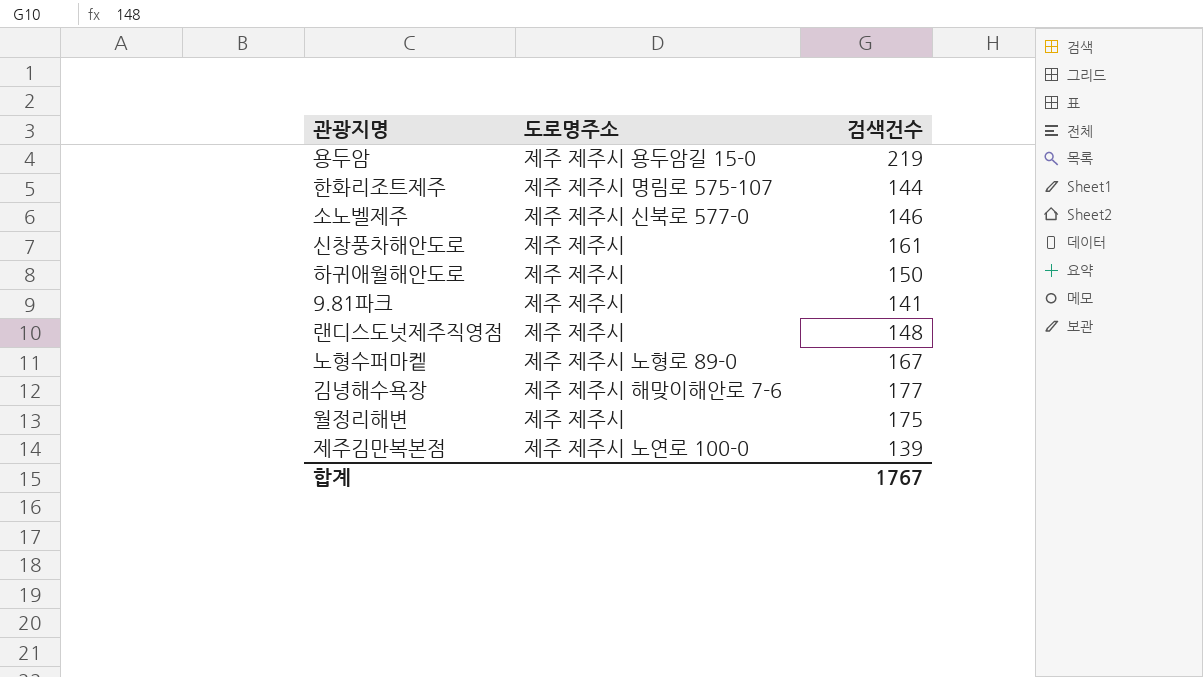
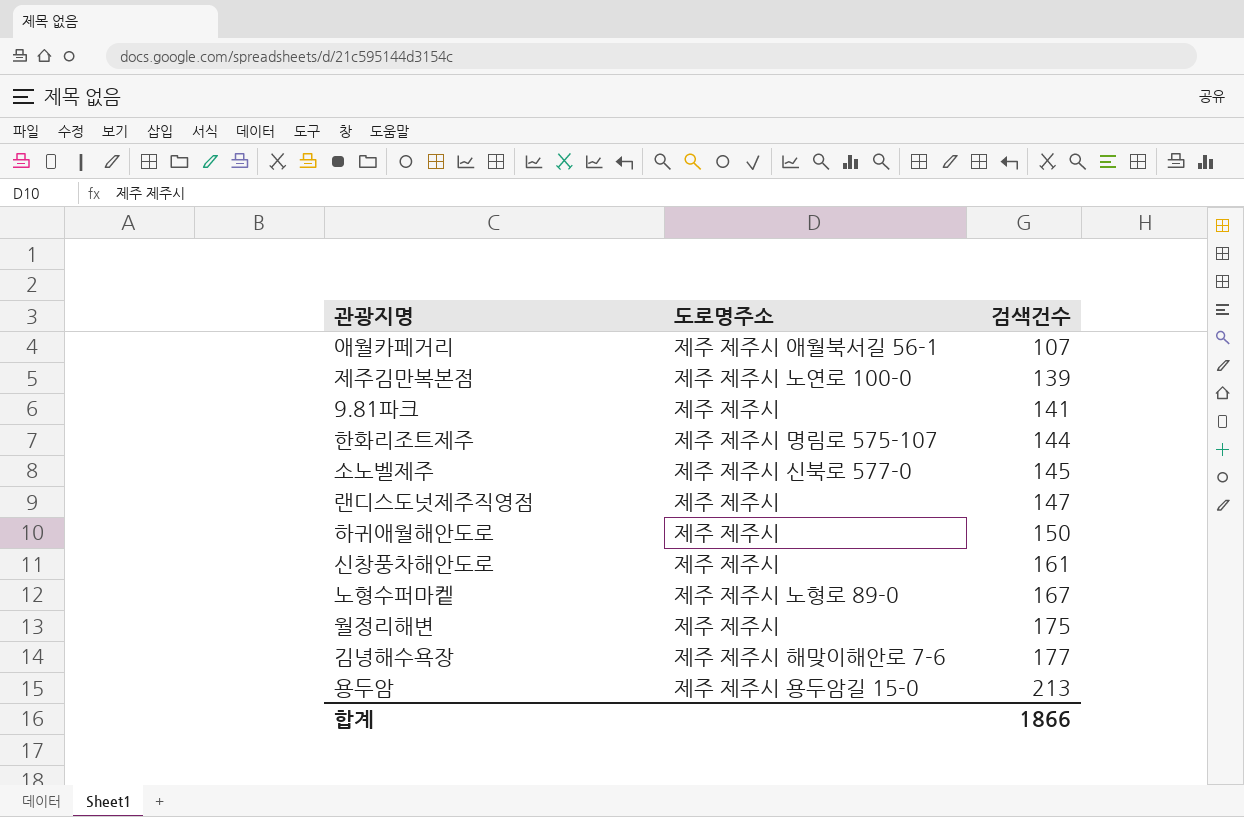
row order: none -> 검색건수 ascending
row 애월카페거리: none -> 제주 제주시 애월북서길 56-1 | 107
소노벨제주 | 검색건수: 146 -> 145
랜디스도넛제주직영점 | 검색건수: 148 -> 147
용두암 | 검색건수: 219 -> 213
합계 | 검색건수: 1767 -> 1866

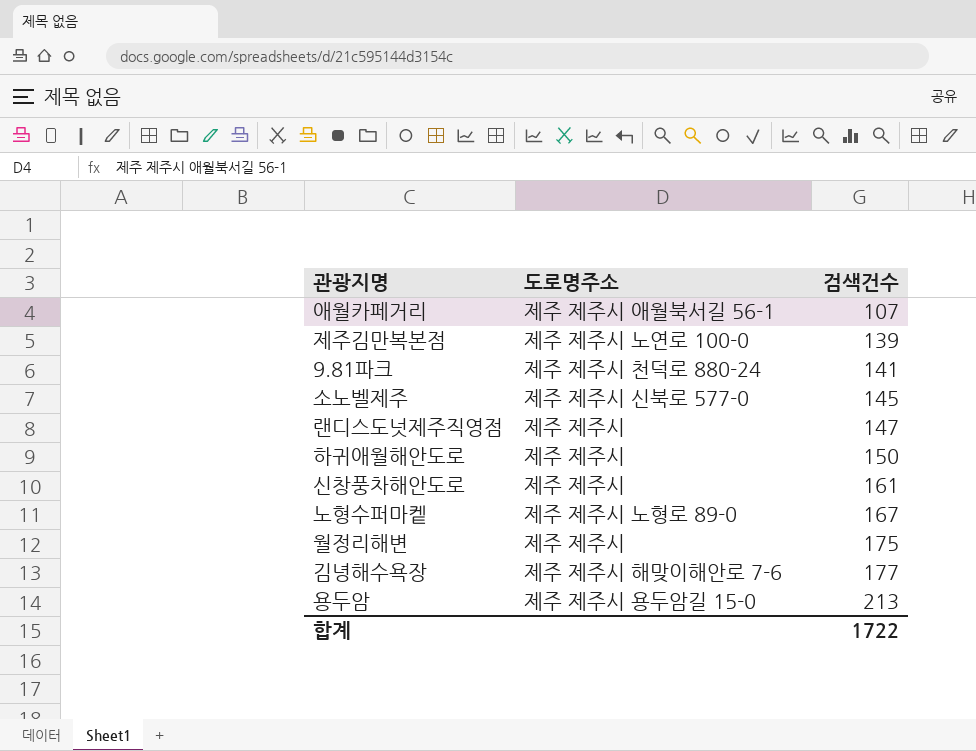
row 한화리조트제주: 제주 제주시 명림로 575-107 | 144 -> none
9.81파크 | 도로명주소: 제주 제주시 -> 제주 제주시 천덕로 880-24
합계 | 검색건수: 1866 -> 1722

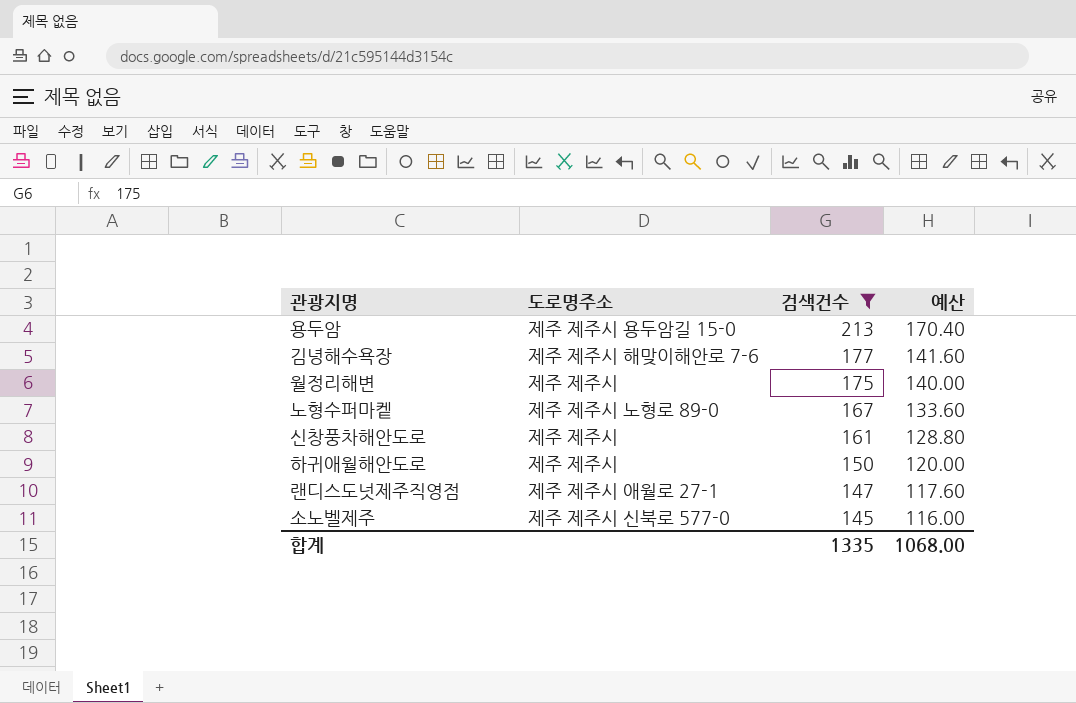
filter: none -> 검색건수 >= 145
row order: 검색건수 ascending -> 검색건수 descending
column 예산 | formula: none -> [검색건수] * 0.8
랜디스도넛제주직영점 | 도로명주소: 제주 제주시 -> 제주 제주시 애월로 27-1
합계 | 검색건수: 1722 -> 1335

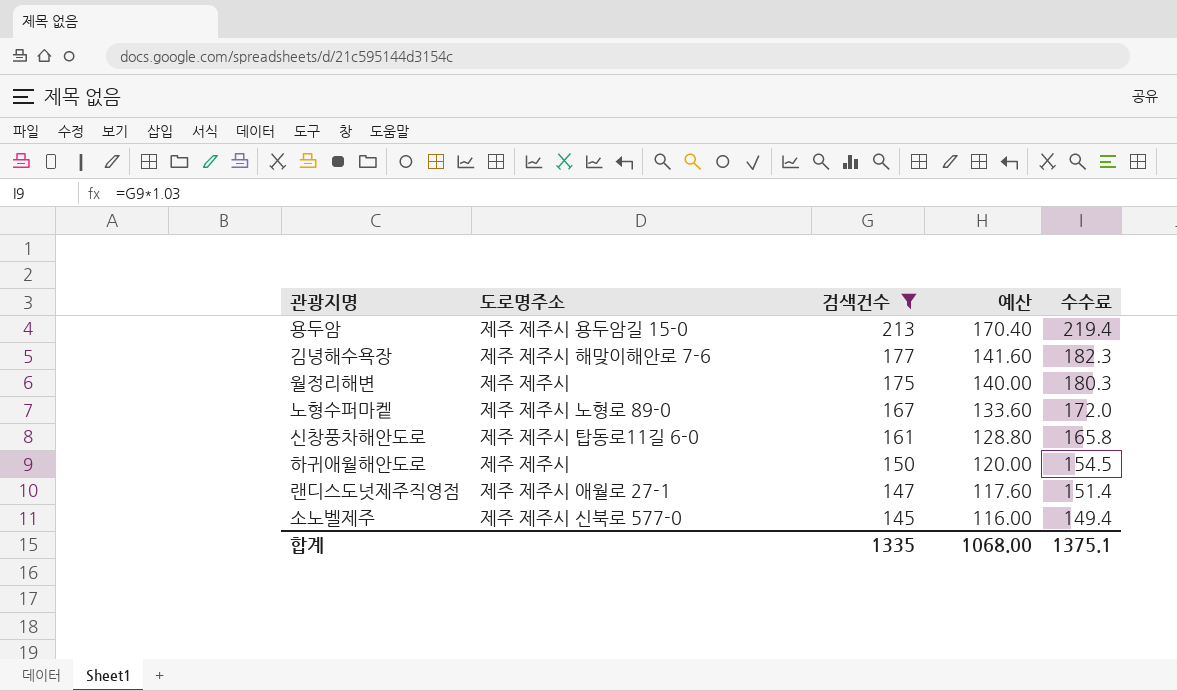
column 수수료 | formula: none -> [검색건수] * 1.03
신창풍차해안도로 | 도로명주소: 제주 제주시 -> 제주 제주시 탑동로11길 6-0

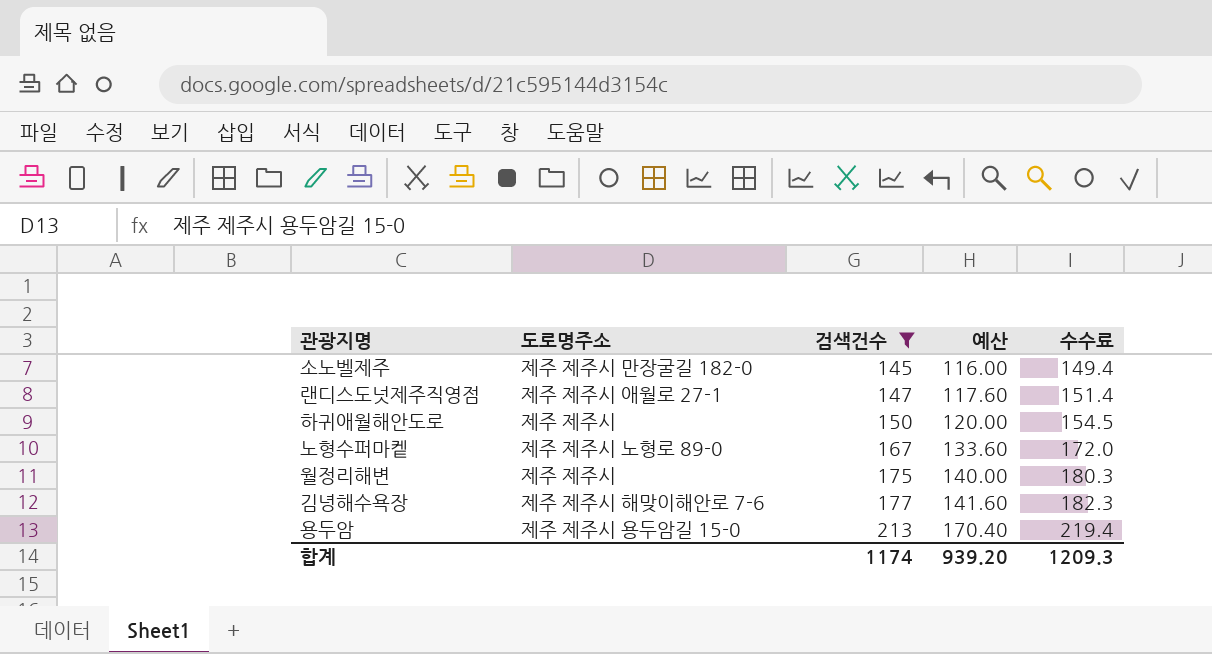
row order: 검색건수 descending -> 검색건수 ascending
row 신창풍차해안도로: 제주 제주시 탑동로11길 6-0 | 161 | 128.80 | 165.8 -> none
소노벨제주 | 도로명주소: 제주 제주시 신북로 577-0 -> 제주 제주시 만장굴길 182-0
합계 | 검색건수: 1335 -> 1174
합계 | 예산: 1068.00 -> 939.20
합계 | 수수료: 1375.1 -> 1209.3

